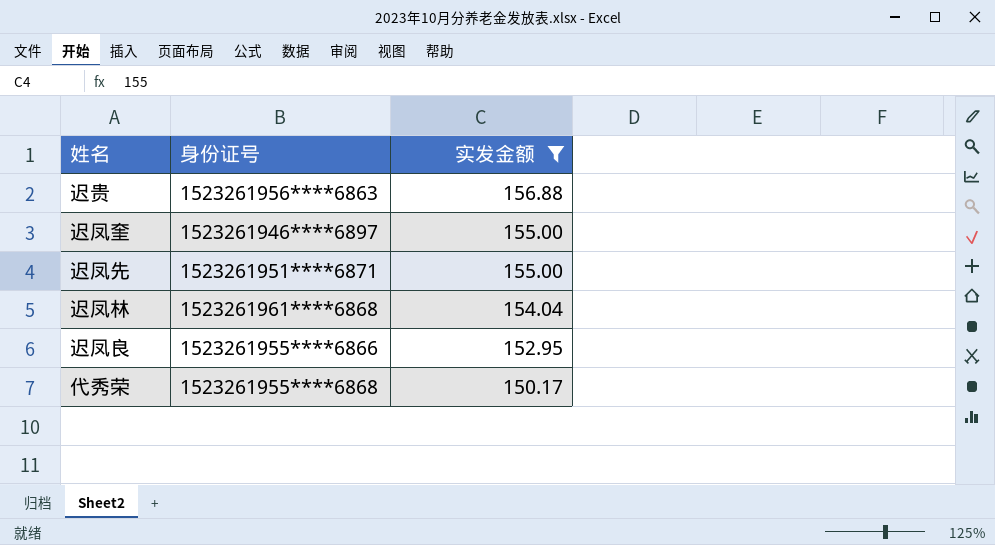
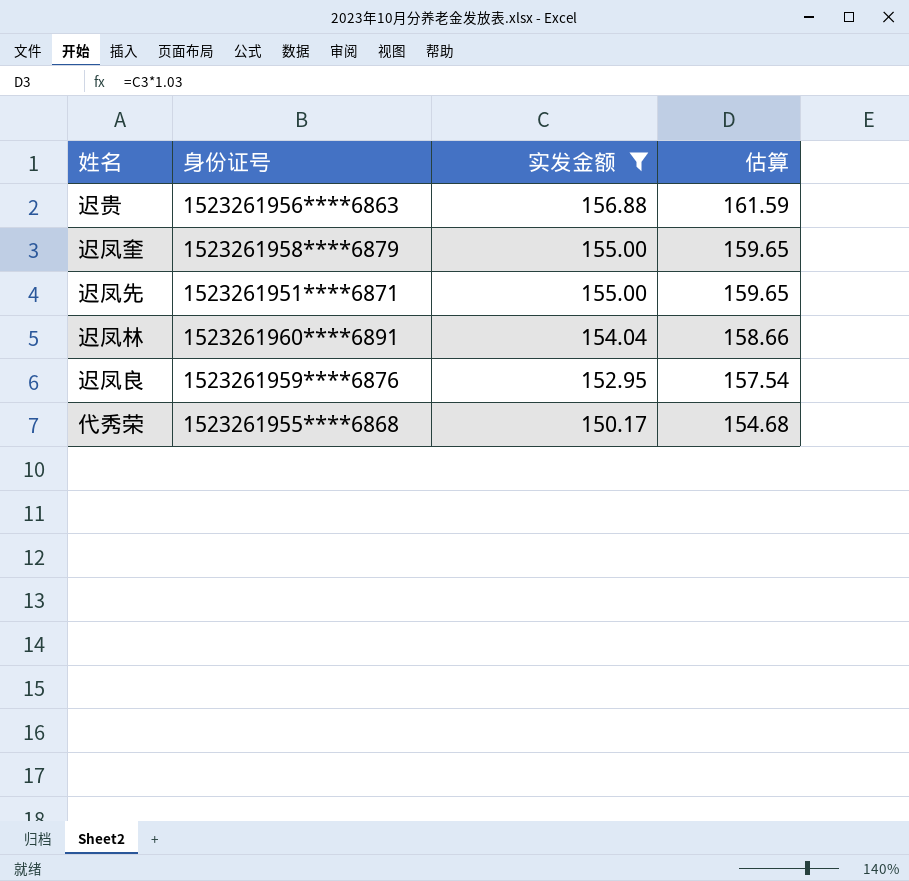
column 估算 | formula: none -> [实发金额] * 1.03
迟凤奎 | 身份证号: 1523261946****6897 -> 1523261958****6879
迟凤林 | 身份证号: 1523261961****6868 -> 1523261960****6891
迟凤良 | 身份证号: 1523261955****6866 -> 1523261959****6876

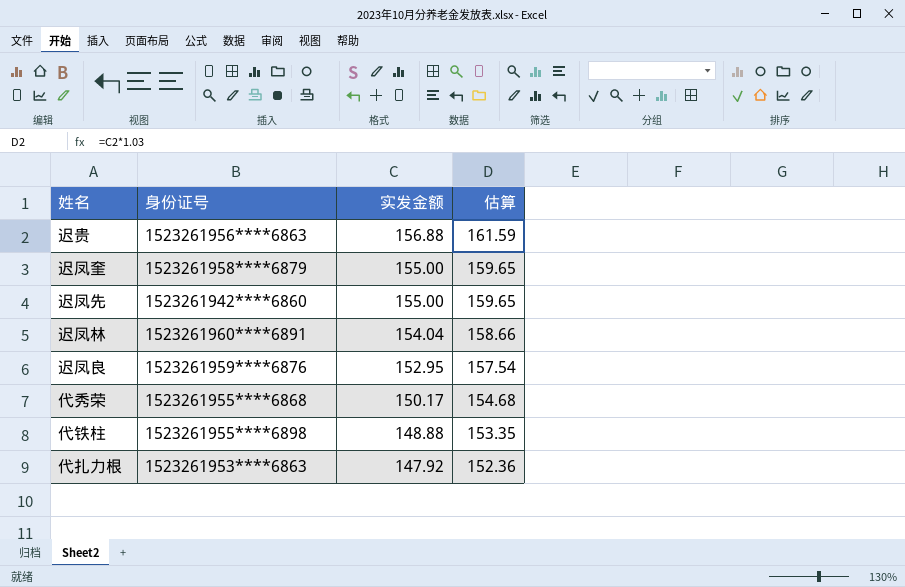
filter: 实发金额 >= 150.17 -> none
迟凤先 | 身份证号: 1523261951****6871 -> 1523261942****6860

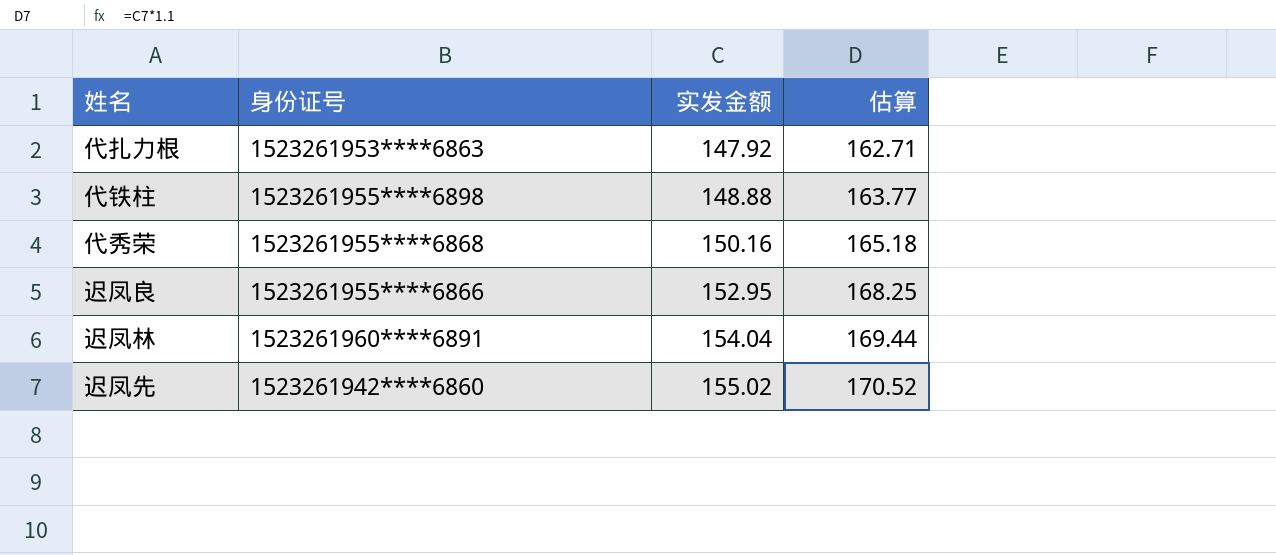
row order: 实发金额 descending -> 实发金额 ascending
column 估算 | formula: [实发金额] * 1.03 -> [实发金额] * 1.1
row 迟贵: 1523261956****6863 | 156.88 | 161.59 -> none
row 迟凤奎: 1523261958****6879 | 155.00 | 159.65 -> none
代秀荣 | 实发金额: 150.17 -> 150.16
迟凤良 | 身份证号: 1523261959****6876 -> 1523261955****6866
迟凤先 | 实发金额: 155.00 -> 155.02

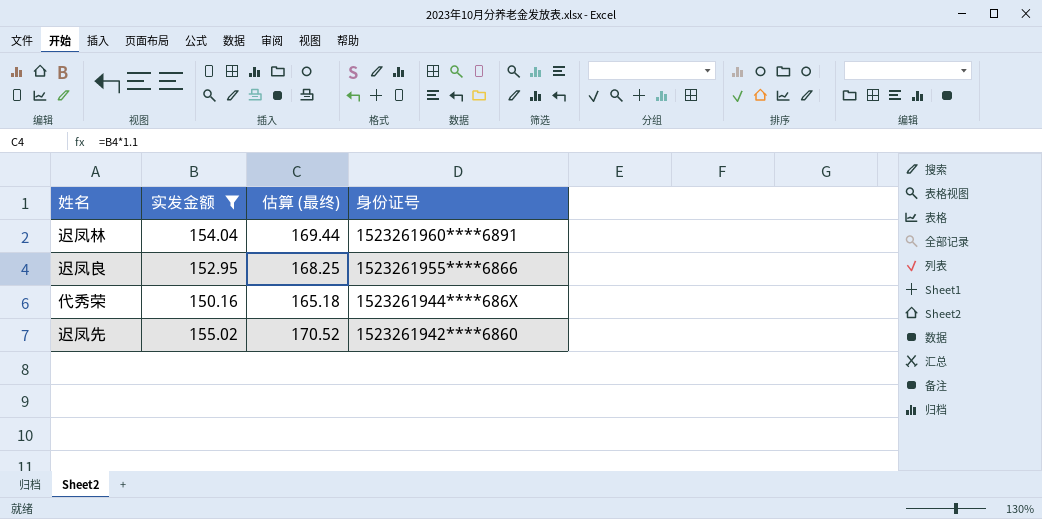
filter: none -> 实发金额 >= 150.16
row order: 实发金额 ascending -> 身份证号 descending
column name: 估算 -> 估算 (最终)
column 身份证号 | position: 2 -> 4
代秀荣 | 身份证号: 1523261955****6868 -> 1523261944****686X

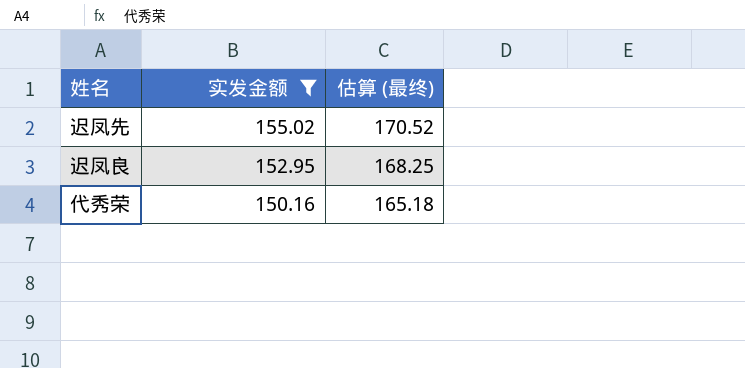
row order: 身份证号 descending -> 实发金额 descending
column 身份证号 | position: 4 -> none
row 迟凤林: 154.04 | 169.44 | 1523261960****6891 -> none

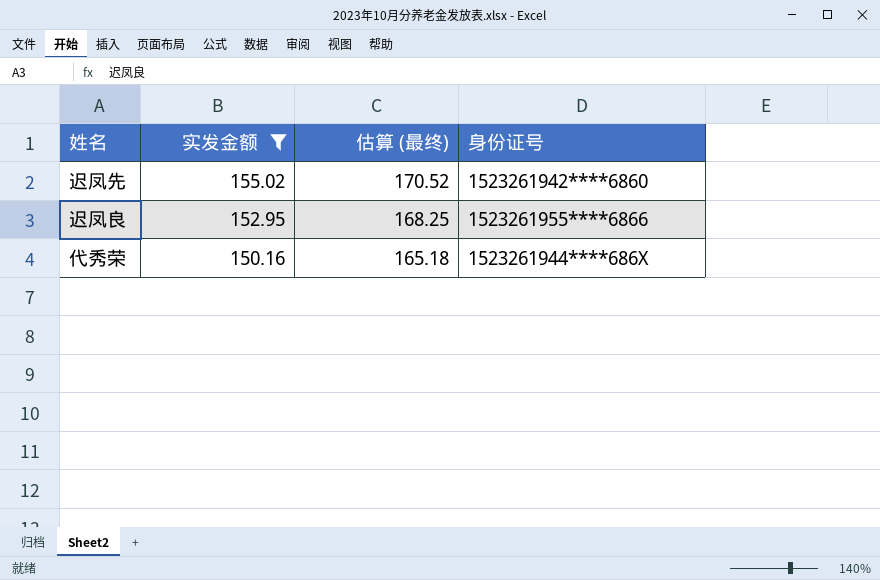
column 身份证号 | position: none -> 4

